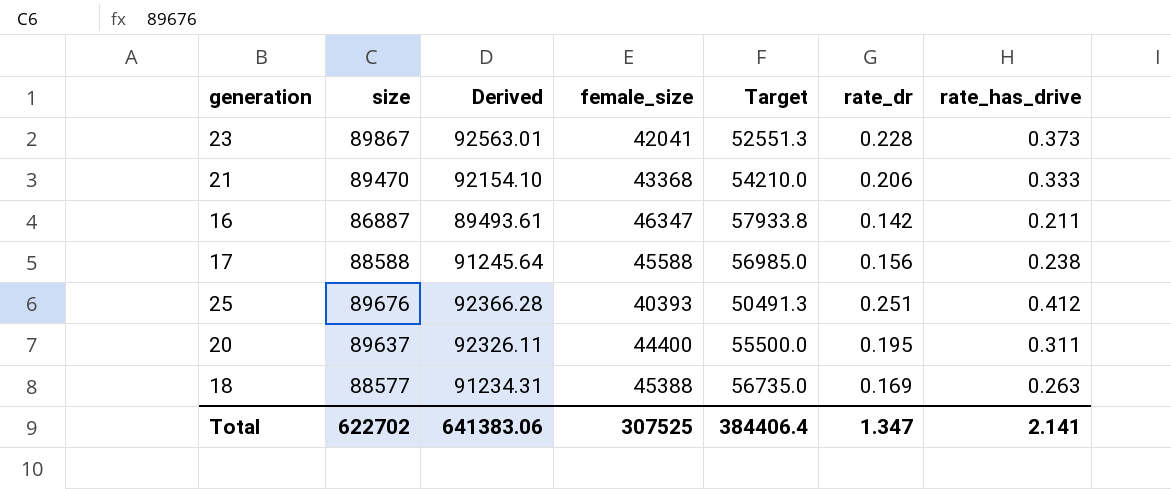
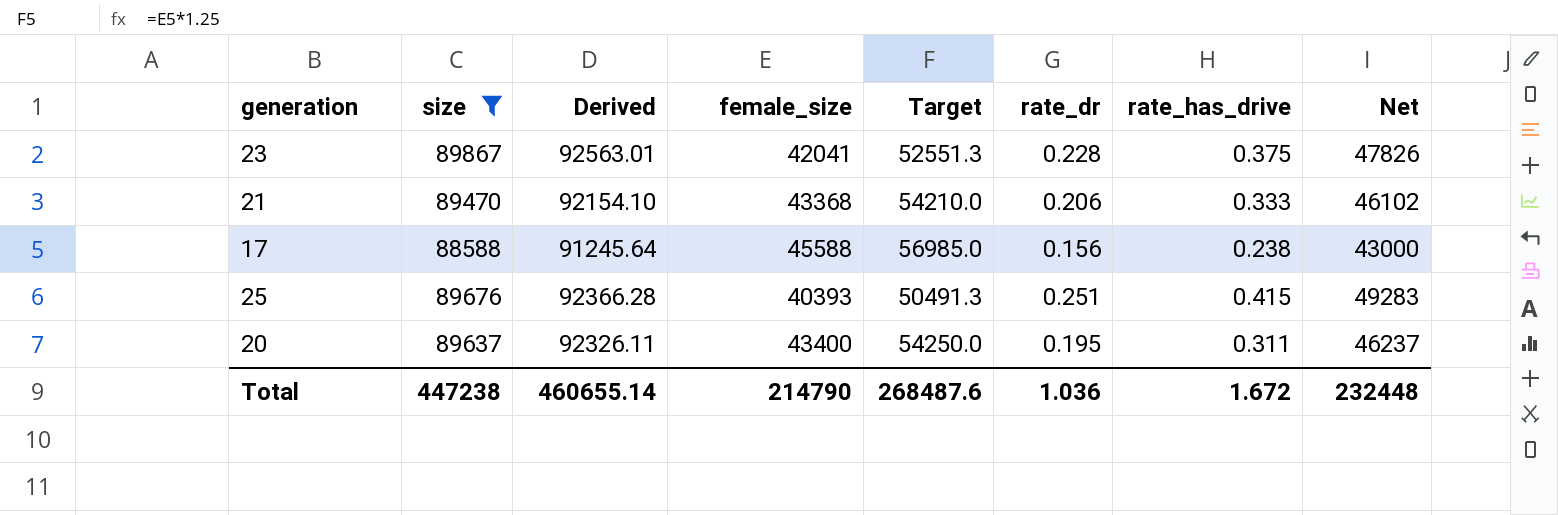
filter: none -> size >= 88588
column Net | formula: none -> [size] - [female_size]
23 | rate_has_drive: 0.373 -> 0.375
25 | rate_has_drive: 0.412 -> 0.415
20 | female_size: 44400 -> 43400
20 | Target: 55500.0 -> 54250.0
Total | size: 622702 -> 447238
Total | Derived: 641383.06 -> 460655.14
Total | female_size: 307525 -> 214790
Total | Target: 384406.4 -> 268487.6
Total | rate_dr: 1.347 -> 1.036
Total | rate_has_drive: 2.141 -> 1.672

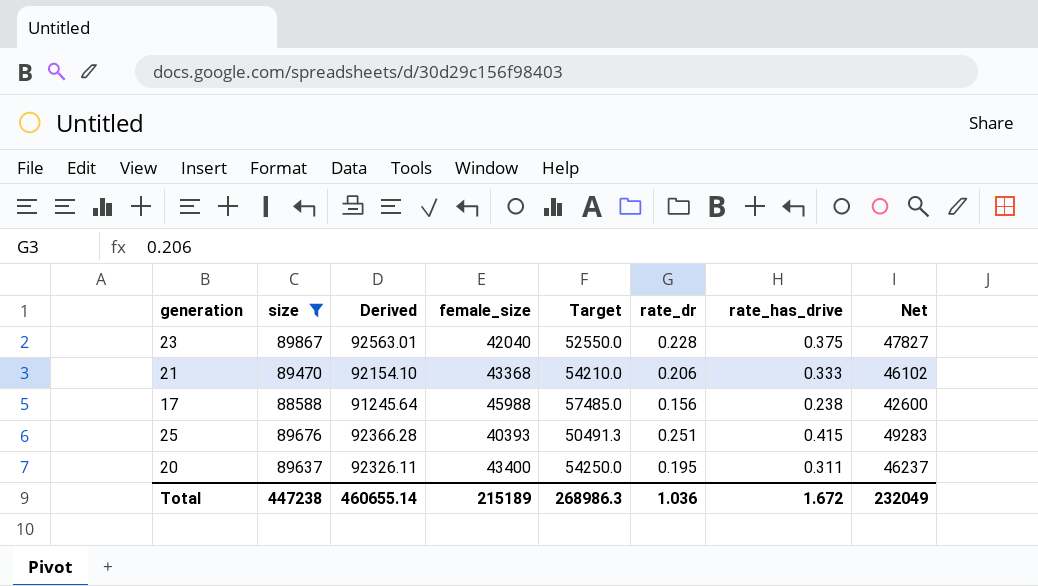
23 | female_size: 42041 -> 42040
23 | Target: 52551.3 -> 52550.0
23 | Net: 47826 -> 47827
17 | female_size: 45588 -> 45988
17 | Target: 56985.0 -> 57485.0
17 | Net: 43000 -> 42600
Total | female_size: 214790 -> 215189
Total | Target: 268487.6 -> 268986.3
Total | Net: 232448 -> 232049

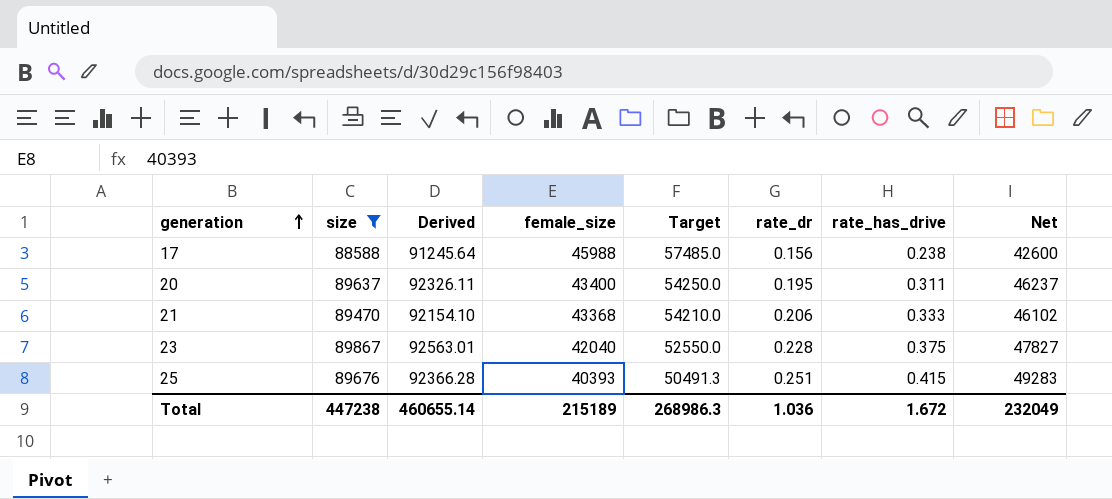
row order: none -> generation ascending

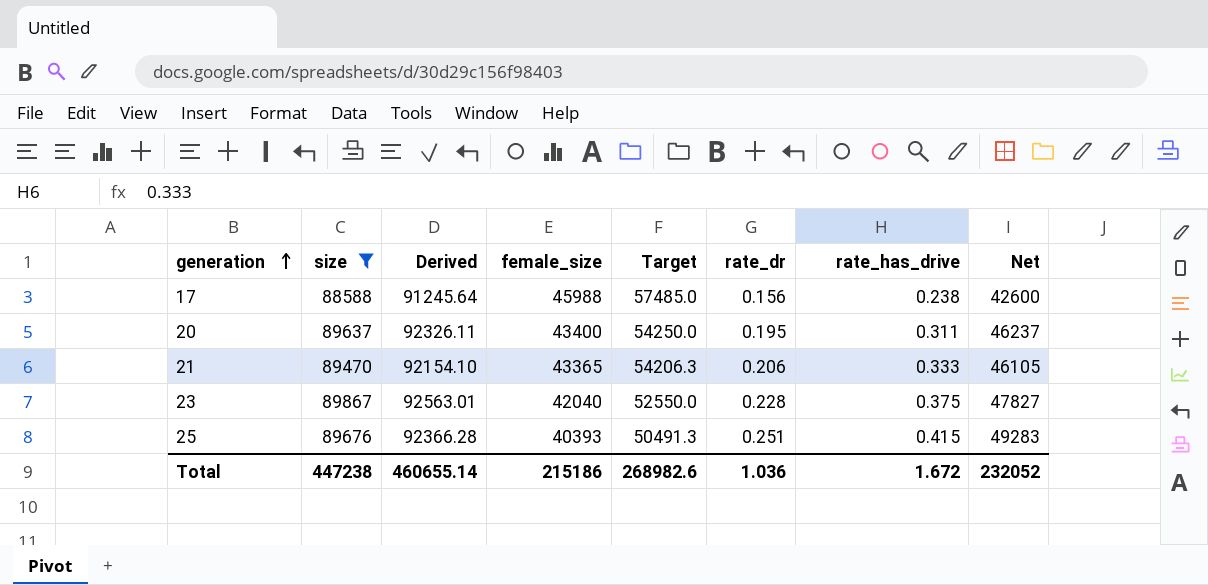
21 | female_size: 43368 -> 43365
21 | Target: 54210.0 -> 54206.3
21 | Net: 46102 -> 46105
Total | female_size: 215189 -> 215186
Total | Target: 268986.3 -> 268982.6
Total | Net: 232049 -> 232052

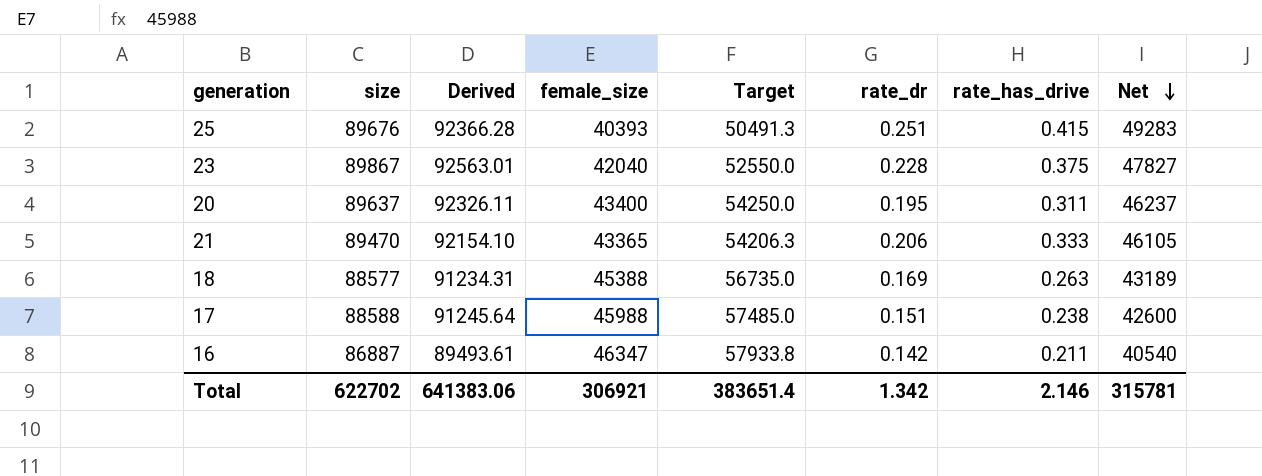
filter: size >= 88588 -> none
row order: generation ascending -> Net descending
17 | rate_dr: 0.156 -> 0.151
Total | size: 447238 -> 622702
Total | Derived: 460655.14 -> 641383.06
Total | female_size: 215186 -> 306921
Total | Target: 268982.6 -> 383651.4
Total | rate_dr: 1.036 -> 1.342
Total | rate_has_drive: 1.672 -> 2.146
Total | Net: 232052 -> 315781

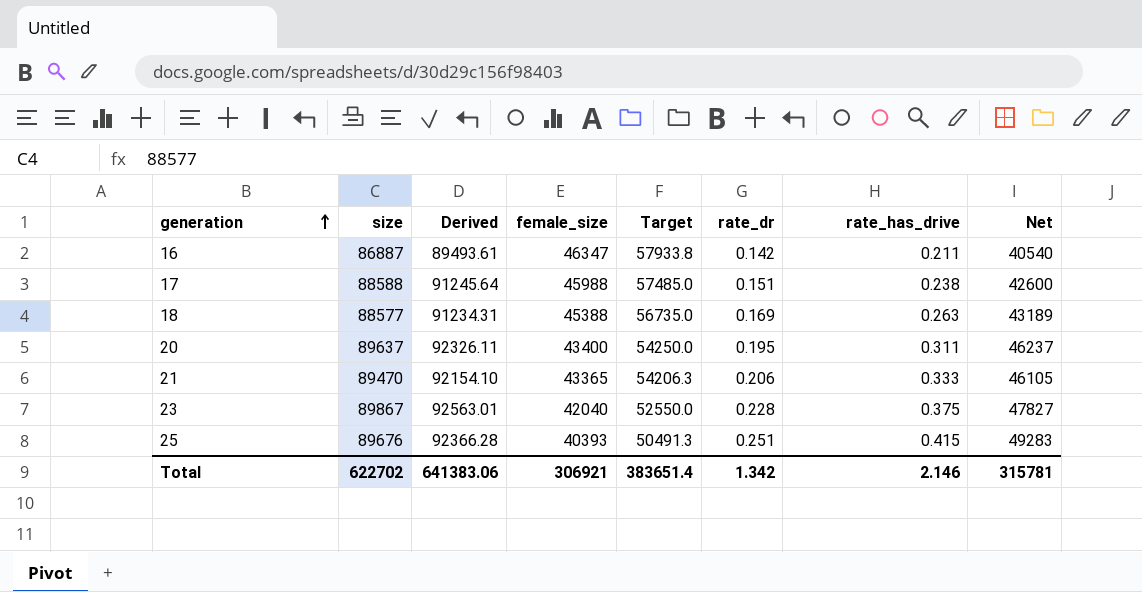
row order: Net descending -> generation ascending

